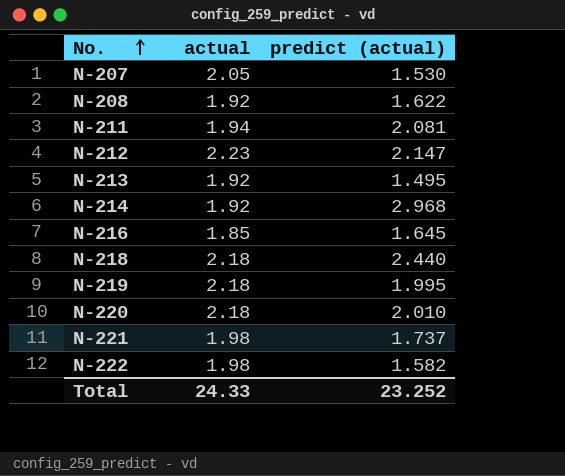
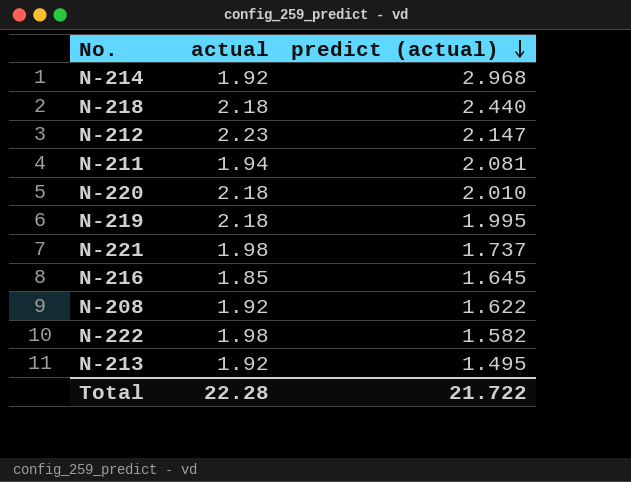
row order: No. ascending -> predict (actual) descending
row N-207: 2.05 | 1.530 -> none
Total | actual: 24.33 -> 22.28
Total | predict (actual): 23.252 -> 21.722

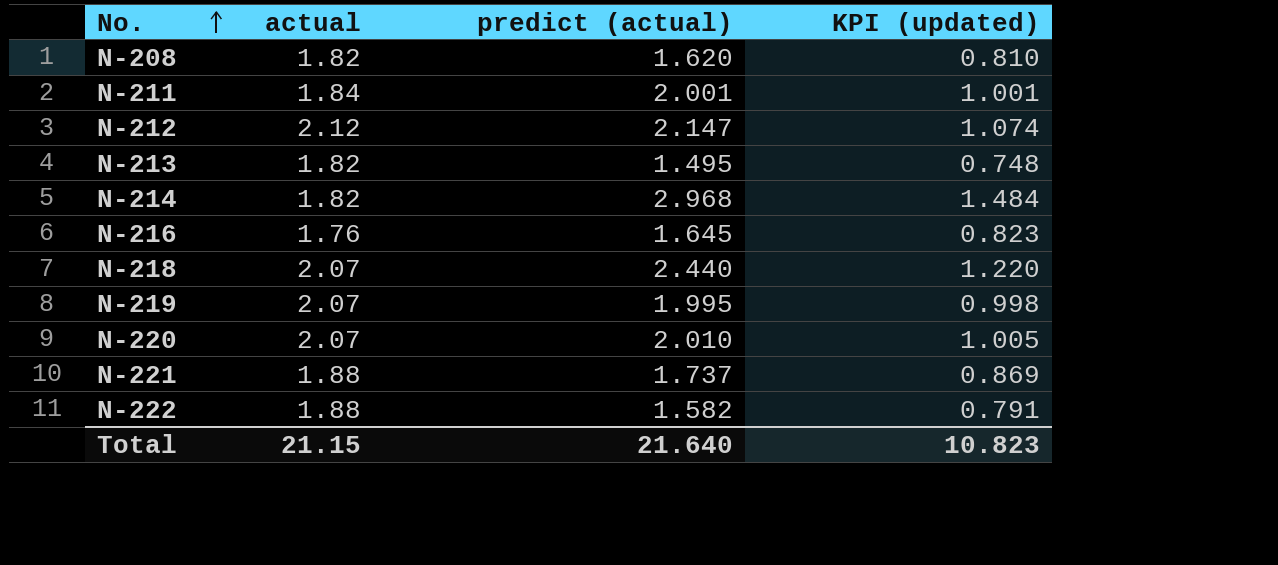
row order: predict (actual) descending -> No. ascending
column KPI (updated) | formula: none -> [predict (actual)] * 0.5
N-208 | actual: 1.92 -> 1.82
N-208 | predict (actual): 1.622 -> 1.620
N-211 | actual: 1.94 -> 1.84
N-211 | predict (actual): 2.081 -> 2.001
N-212 | actual: 2.23 -> 2.12
N-213 | actual: 1.92 -> 1.82
N-214 | actual: 1.92 -> 1.82
N-216 | actual: 1.85 -> 1.76
N-218 | actual: 2.18 -> 2.07
N-219 | actual: 2.18 -> 2.07
N-220 | actual: 2.18 -> 2.07
N-221 | actual: 1.98 -> 1.88
N-222 | actual: 1.98 -> 1.88
Total | actual: 22.28 -> 21.15
Total | predict (actual): 21.722 -> 21.640

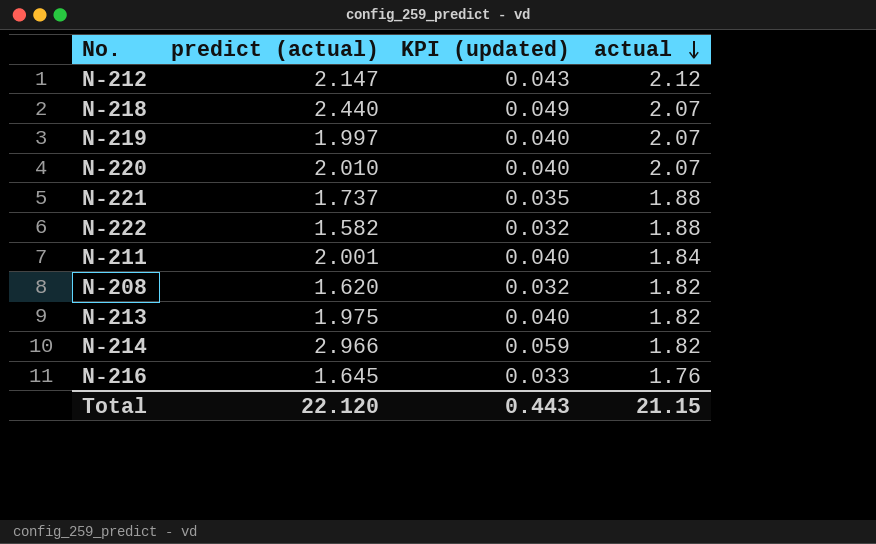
row order: No. ascending -> actual descending
column KPI (updated) | formula: [predict (actual)] * 0.5 -> [predict (actual)] * 0.02
column actual | position: 2 -> 4
N-219 | predict (actual): 1.995 -> 1.997
N-213 | predict (actual): 1.495 -> 1.975
N-214 | predict (actual): 2.968 -> 2.966
Total | predict (actual): 21.640 -> 22.120
Total | KPI (updated): 10.823 -> 0.443

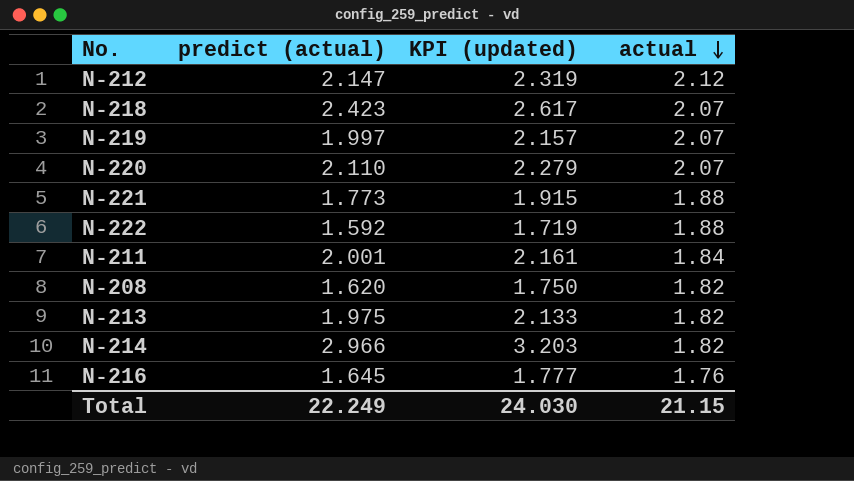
column KPI (updated) | formula: [predict (actual)] * 0.02 -> [predict (actual)] * 1.08
N-218 | predict (actual): 2.440 -> 2.423
N-220 | predict (actual): 2.010 -> 2.110
N-221 | predict (actual): 1.737 -> 1.773
N-222 | predict (actual): 1.582 -> 1.592
Total | predict (actual): 22.120 -> 22.249
Total | KPI (updated): 0.443 -> 24.030

